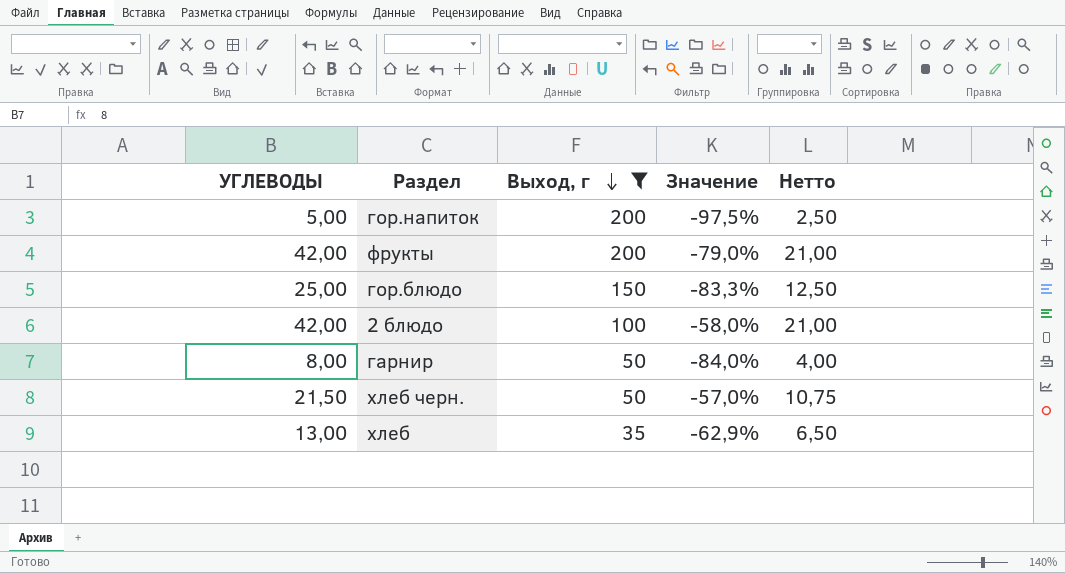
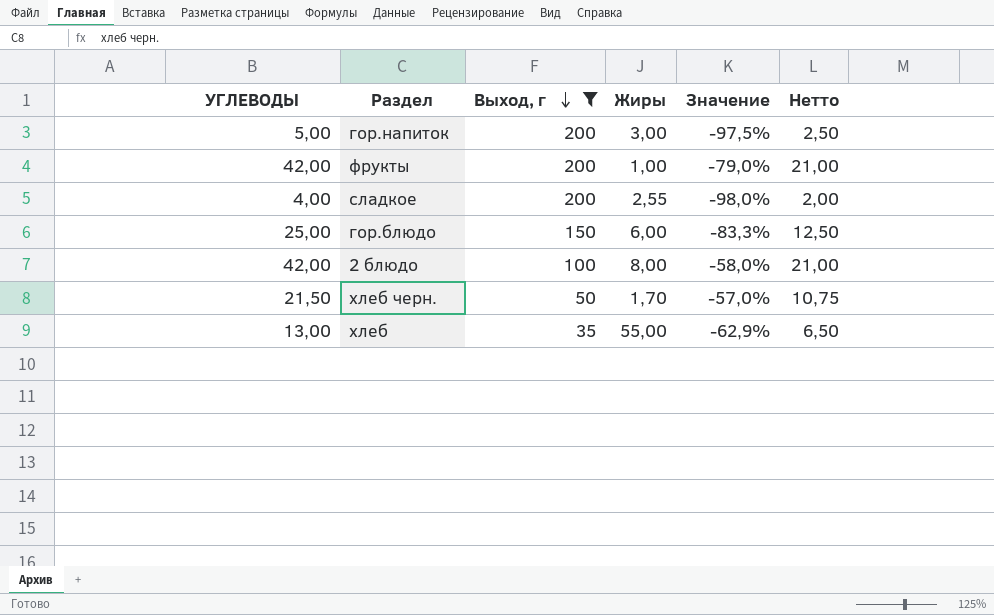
column Жиры | position: none -> 4
row гарнир: 8,00 | 50 | -84,0% | 4,00 -> none
row сладкое: none -> 4,00 | 200 | 2,55 | -98,0% | 2,00

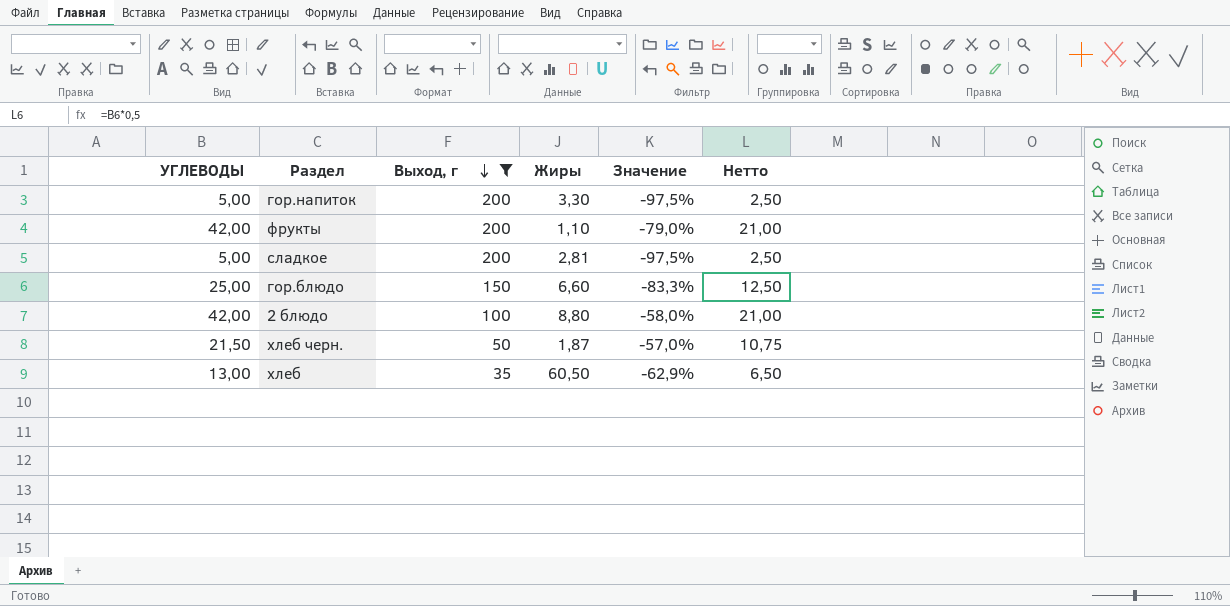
гор.напиток | Жиры: 3,00 -> 3,30
фрукты | Жиры: 1,00 -> 1,10
сладкое | УГЛЕВОДЫ: 4,00 -> 5,00
сладкое | Жиры: 2,55 -> 2,81
сладкое | Значение: -98,0% -> -97,5%
сладкое | Нетто: 2,00 -> 2,50
гор.блюдо | Жиры: 6,00 -> 6,60
2 блюдо | Жиры: 8,00 -> 8,80
хлеб черн. | Жиры: 1,70 -> 1,87
хлеб | Жиры: 55,00 -> 60,50

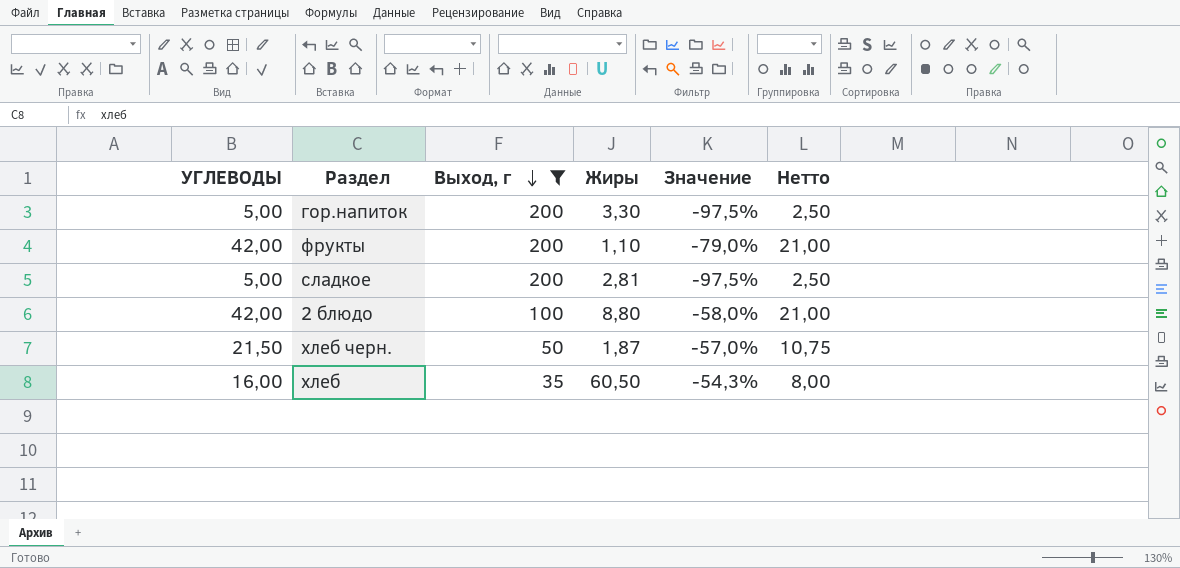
row гор.блюдо: 25,00 | 150 | 6,60 | -83,3% | 12,50 -> none
хлеб | УГЛЕВОДЫ: 13,00 -> 16,00
хлеб | Значение: -62,9% -> -54,3%
хлеб | Нетто: 6,50 -> 8,00

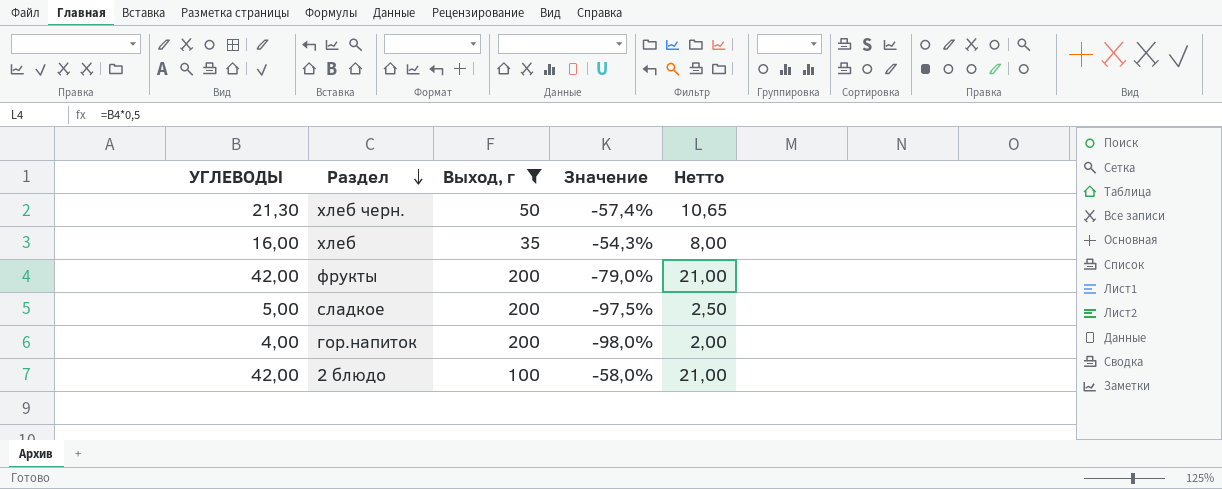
row order: Выход, г descending -> Раздел descending
column Жиры | position: 4 -> none
хлеб черн. | УГЛЕВОДЫ: 21,50 -> 21,30
хлеб черн. | Значение: -57,0% -> -57,4%
хлеб черн. | Нетто: 10,75 -> 10,65
гор.напиток | УГЛЕВОДЫ: 5,00 -> 4,00
гор.напиток | Значение: -97,5% -> -98,0%
гор.напиток | Нетто: 2,50 -> 2,00

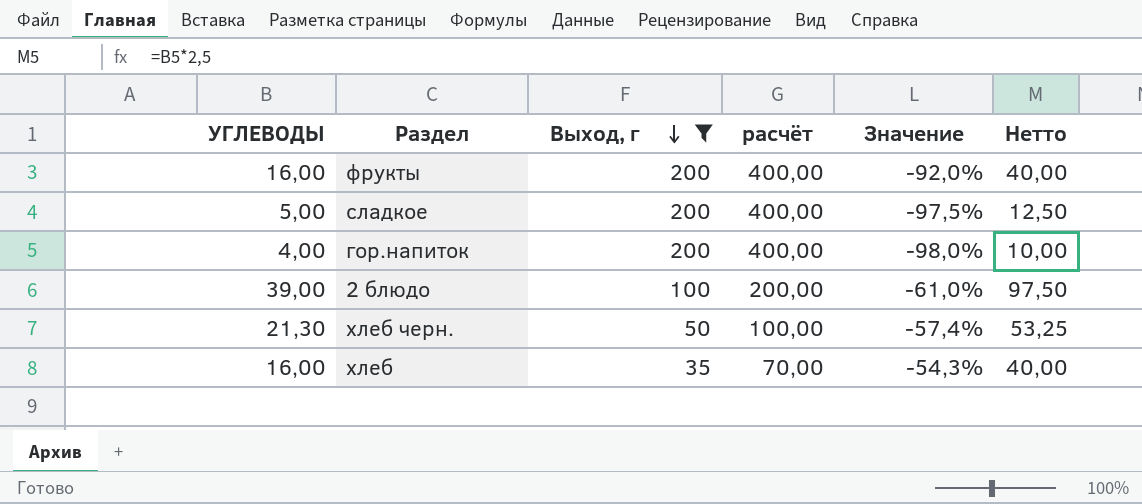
row order: Раздел descending -> Выход, г descending
column расчёт | formula: none -> [Выход, г] * 2
column Нетто | formula: [УГЛЕВОДЫ] * 0,5 -> [УГЛЕВОДЫ] * 2,5
фрукты | УГЛЕВОДЫ: 42,00 -> 16,00
фрукты | Значение: -79,0% -> -92,0%
2 блюдо | УГЛЕВОДЫ: 42,00 -> 39,00
2 блюдо | Значение: -58,0% -> -61,0%

